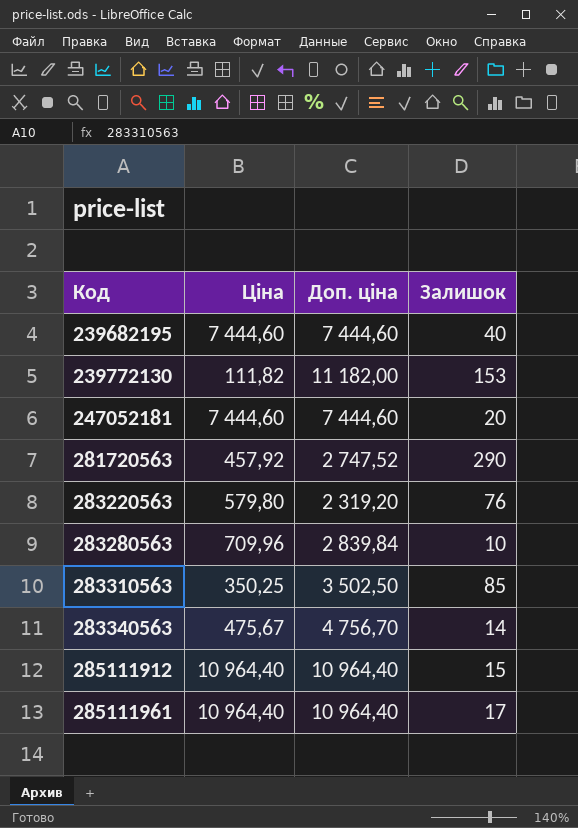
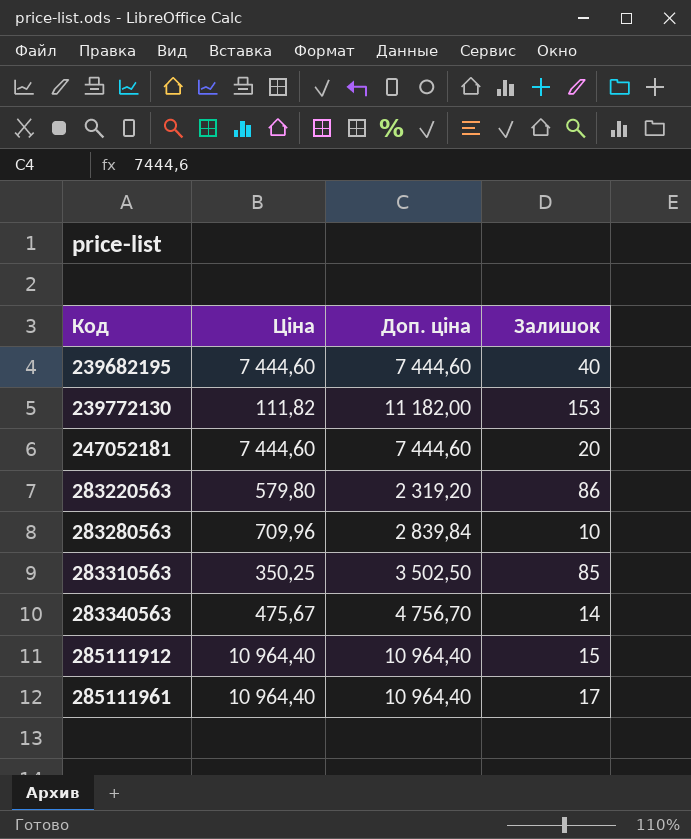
row 281720563: 457,92 | 2 747,52 | 290 -> none
283220563 | Залишок: 76 -> 86

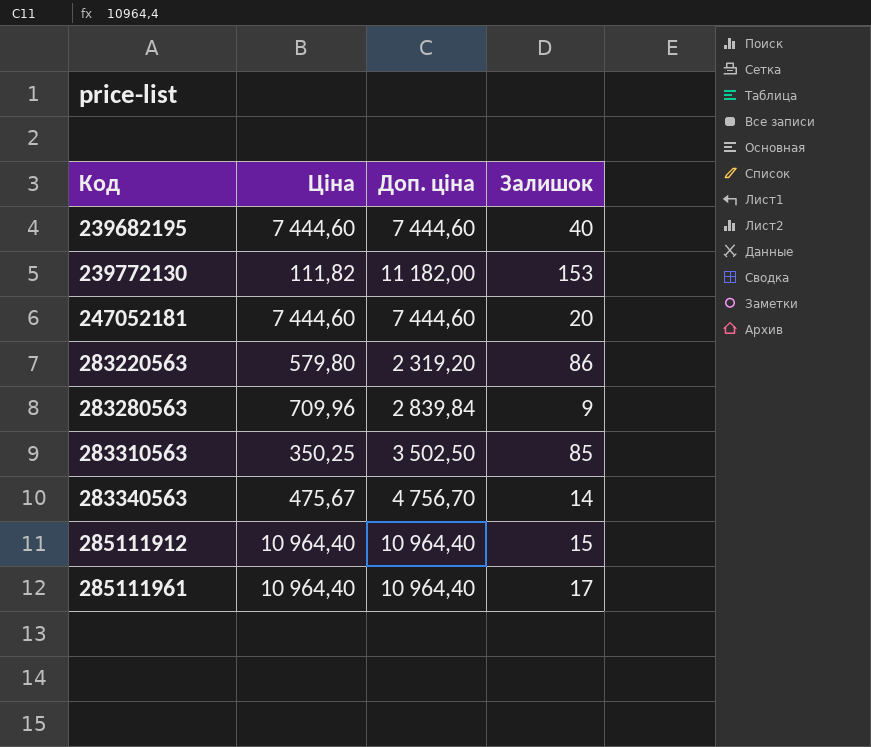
283280563 | Залишок: 10 -> 9

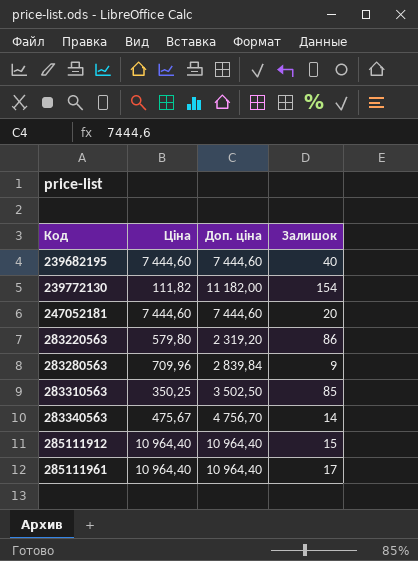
239772130 | Залишок: 153 -> 154

